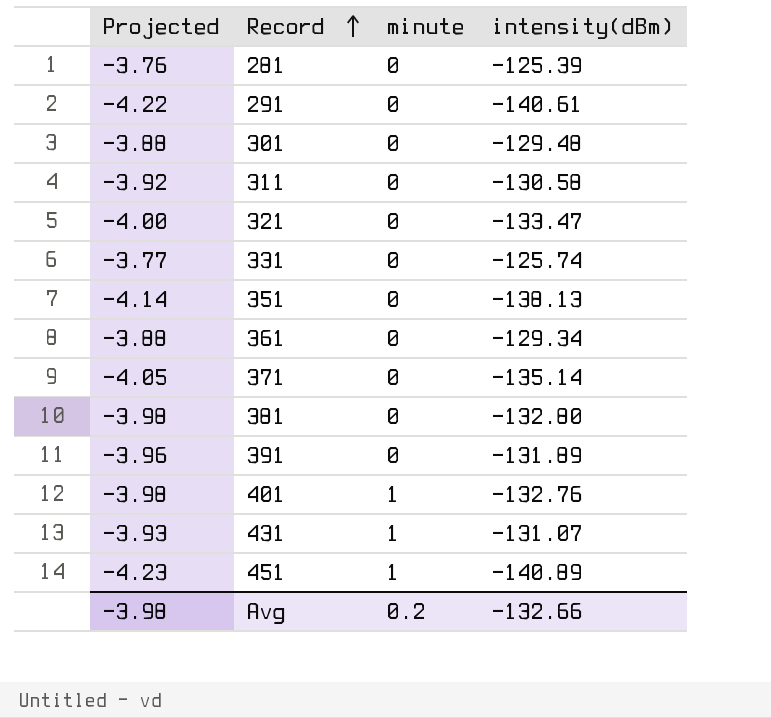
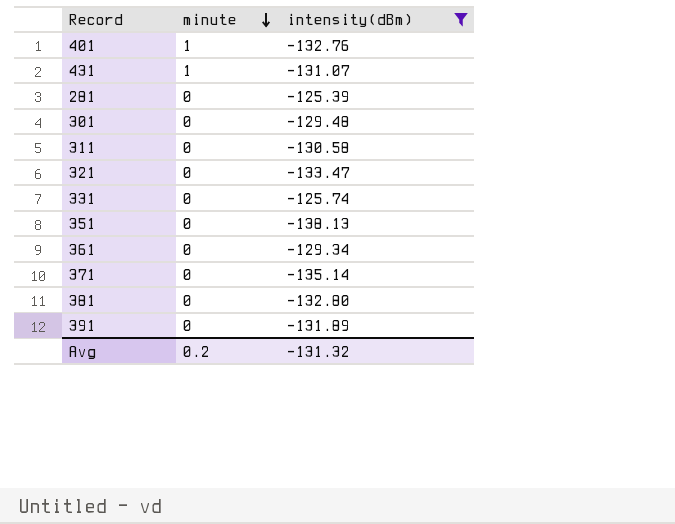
filter: none -> intensity(dBm) >= -138.13
row order: Record ascending -> minute descending
column Projected | formula: [intensity(dBm)] * 0.03 -> none
Avg | intensity(dBm): -132.66 -> -131.32

